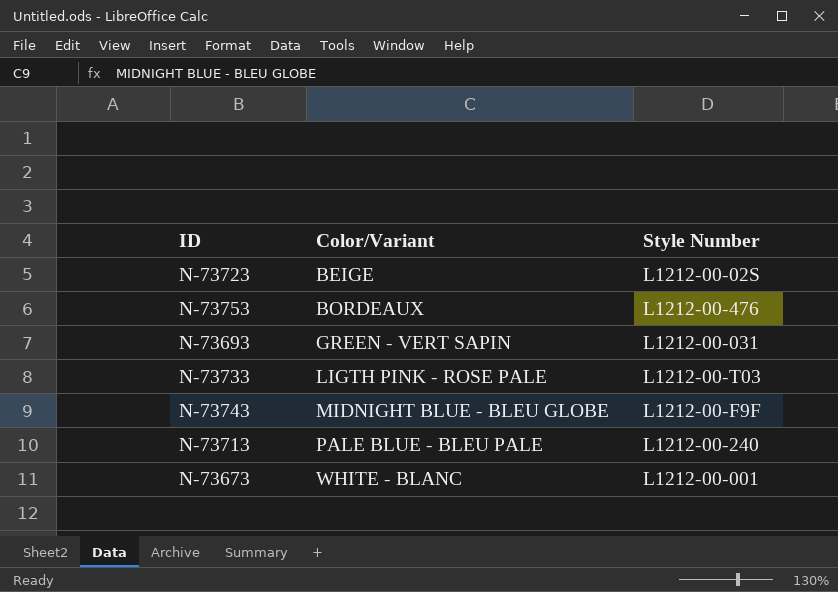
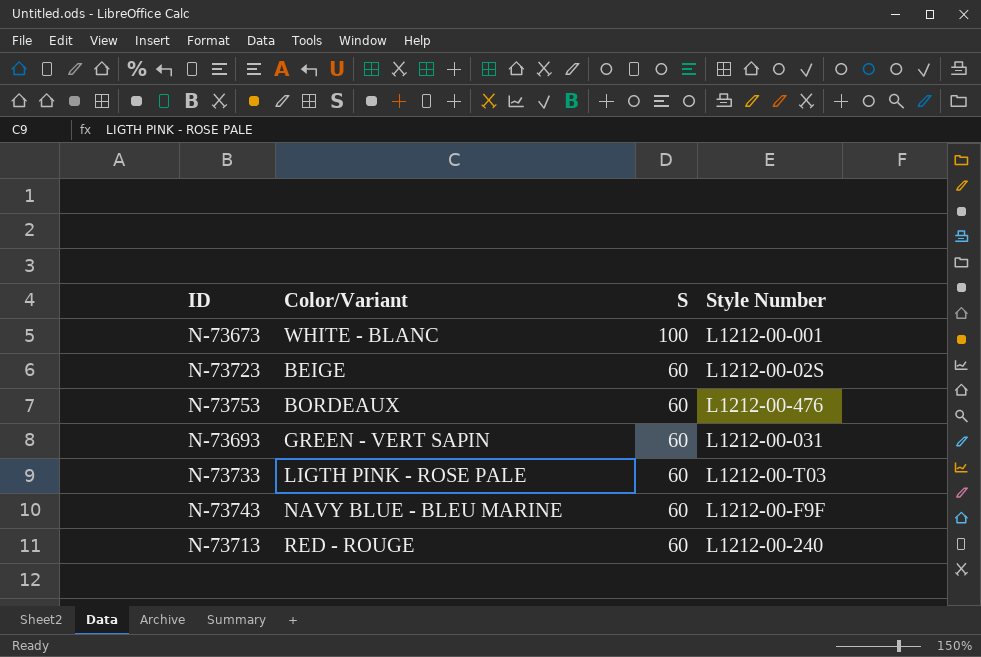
row order: Color/Variant ascending -> S descending
column S | position: none -> 3
N-73743 | Color/Variant: MIDNIGHT BLUE - BLEU GLOBE -> NAVY BLUE - BLEU MARINE
N-73713 | Color/Variant: PALE BLUE - BLEU PALE -> RED - ROUGE

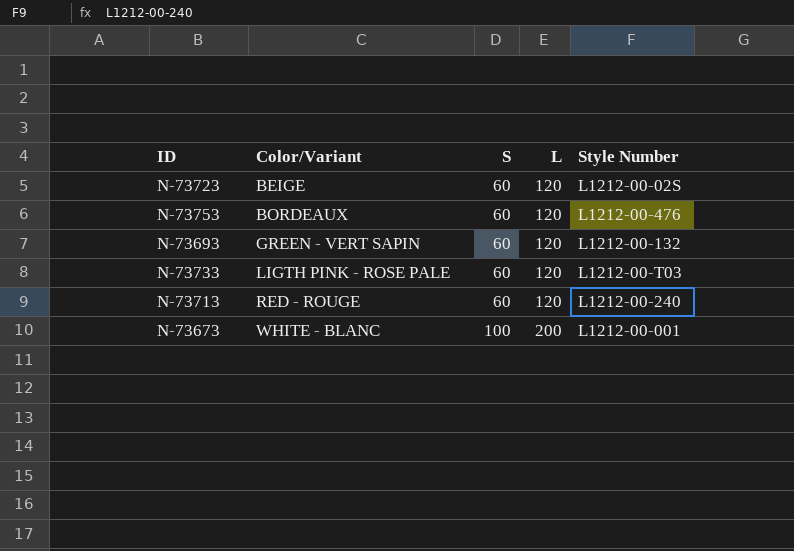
row order: S descending -> Color/Variant ascending
column L | position: none -> 4
row N-73743: NAVY BLUE - BLEU MARINE | 60 | L1212-00-F9F -> none
N-73693 | Style Number: L1212-00-031 -> L1212-00-132

